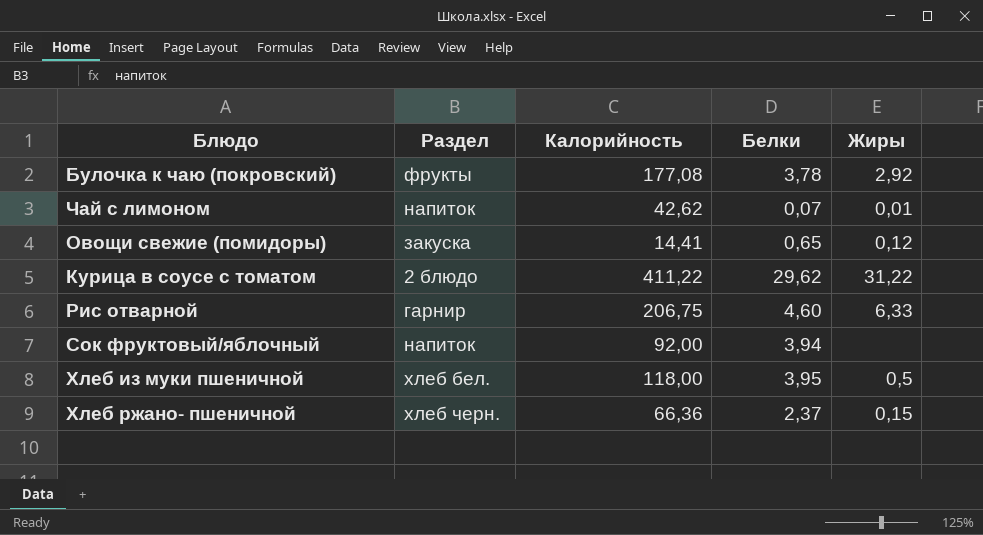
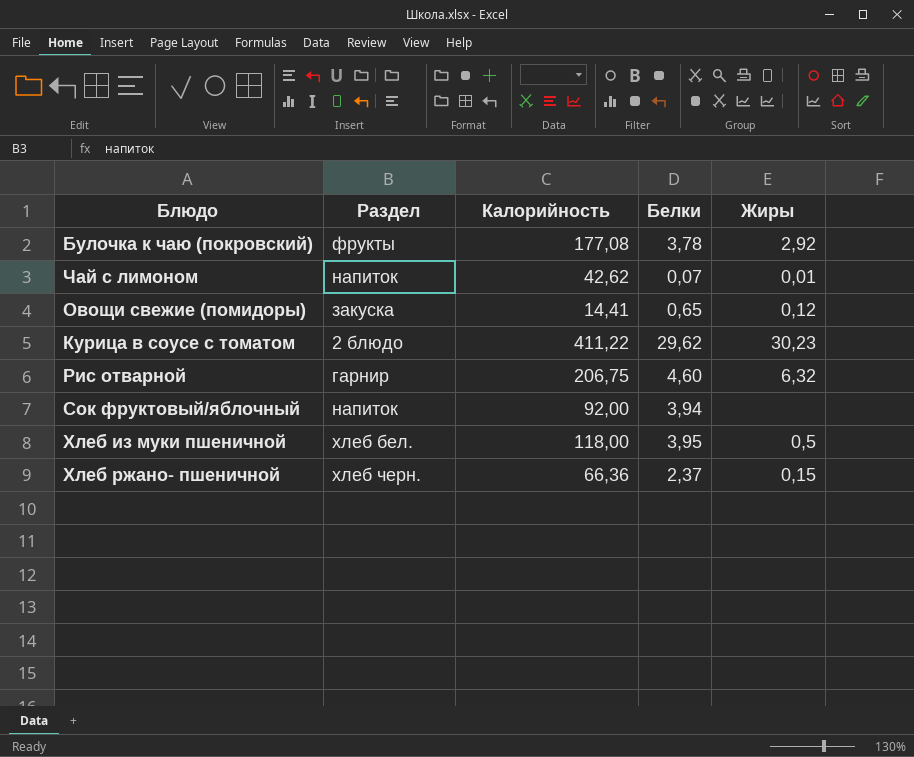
Курица в соусе с томатом | Жиры: 31,22 -> 30,23
Рис отварной | Жиры: 6,33 -> 6,32

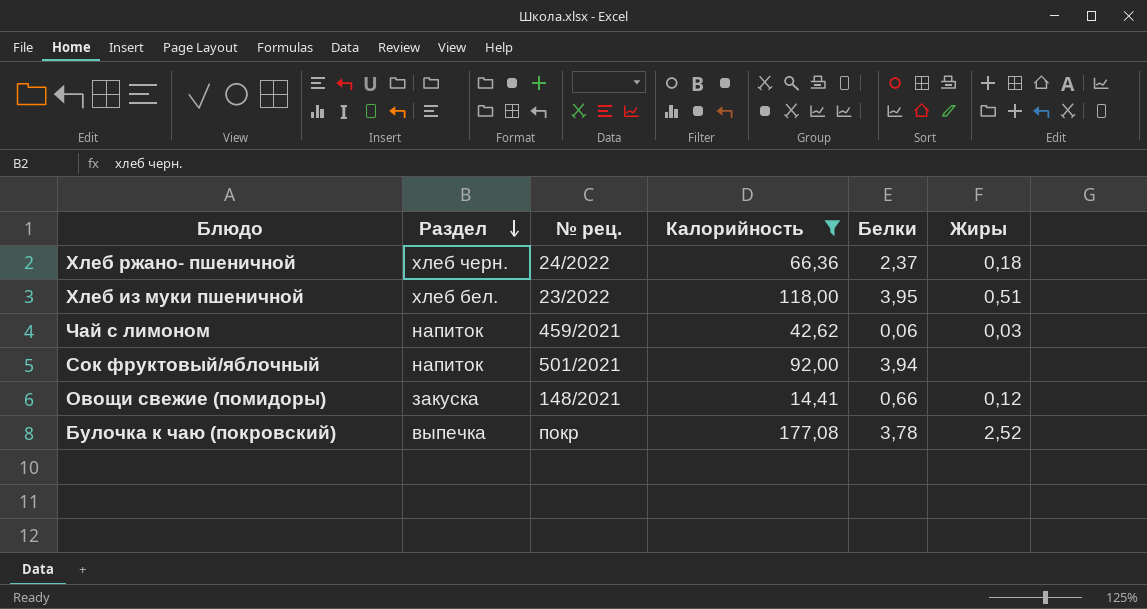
filter: none -> Калорийность <= 177,08
row order: none -> Раздел descending
column № рец. | position: none -> 3
Хлеб ржано- пшеничной | Жиры: 0,15 -> 0,18
Хлеб из муки пшеничной | Жиры: 0,5 -> 0,51
Чай с лимоном | Белки: 0,07 -> 0,06
Чай с лимоном | Жиры: 0,01 -> 0,03
Овощи свежие (помидоры) | Белки: 0,65 -> 0,66
Булочка к чаю (покровский) | Раздел: фрукты -> выпечка
Булочка к чаю (покровский) | Жиры: 2,92 -> 2,52

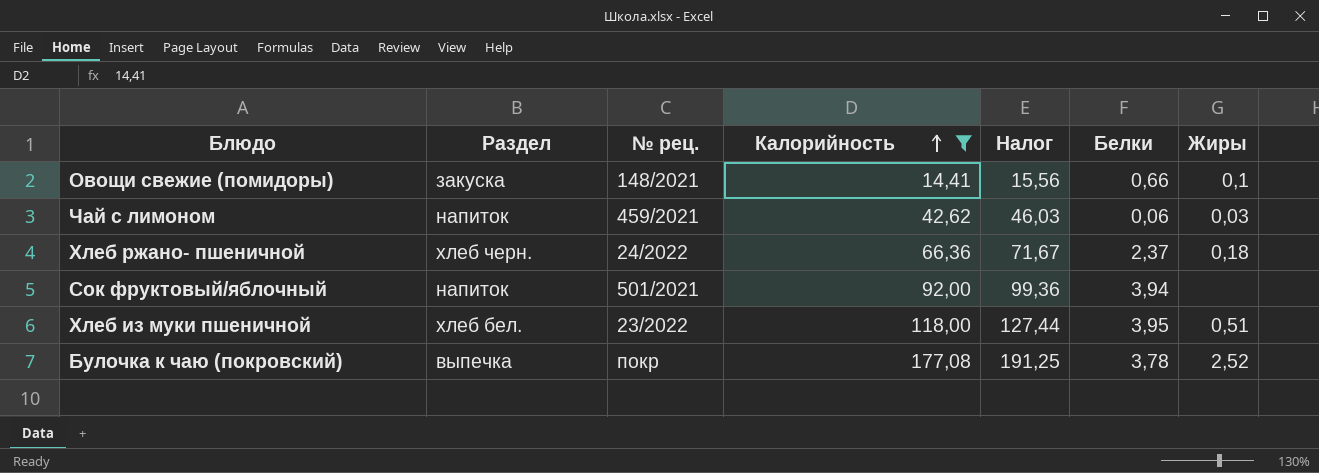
row order: Раздел descending -> Калорийность ascending
column Налог | formula: none -> [Калорийность] * 1,08
Овощи свежие (помидоры) | Жиры: 0,12 -> 0,1

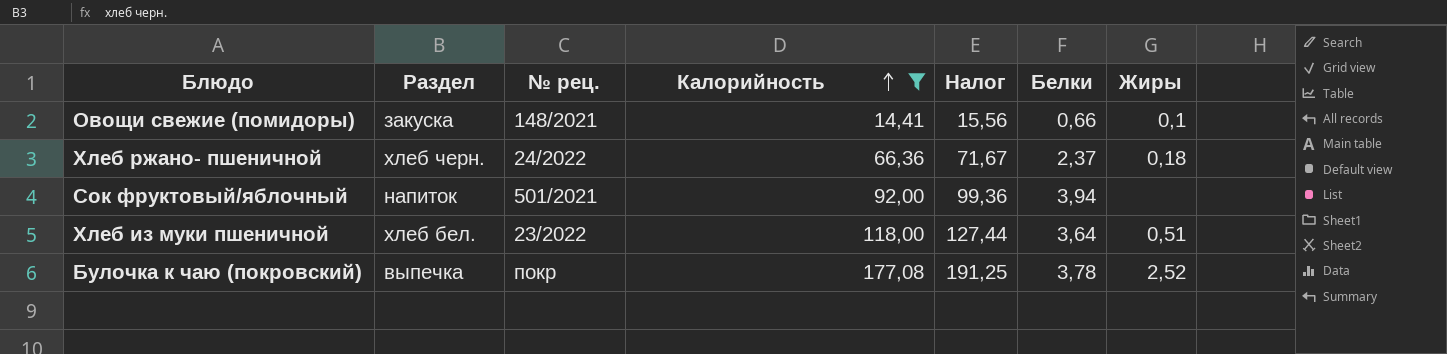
row Чай с лимоном: напиток | 459/2021 | 42,62 | 46,03 | 0,06 | 0,03 -> none
Хлеб из муки пшеничной | Белки: 3,95 -> 3,64

